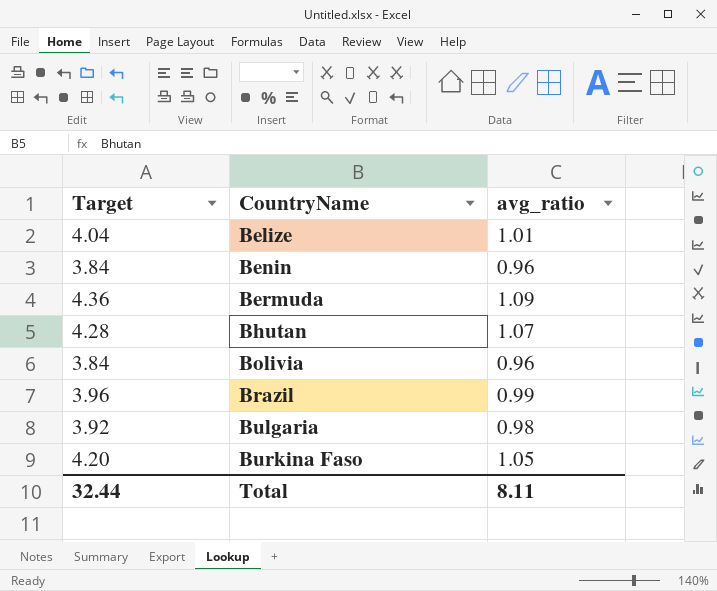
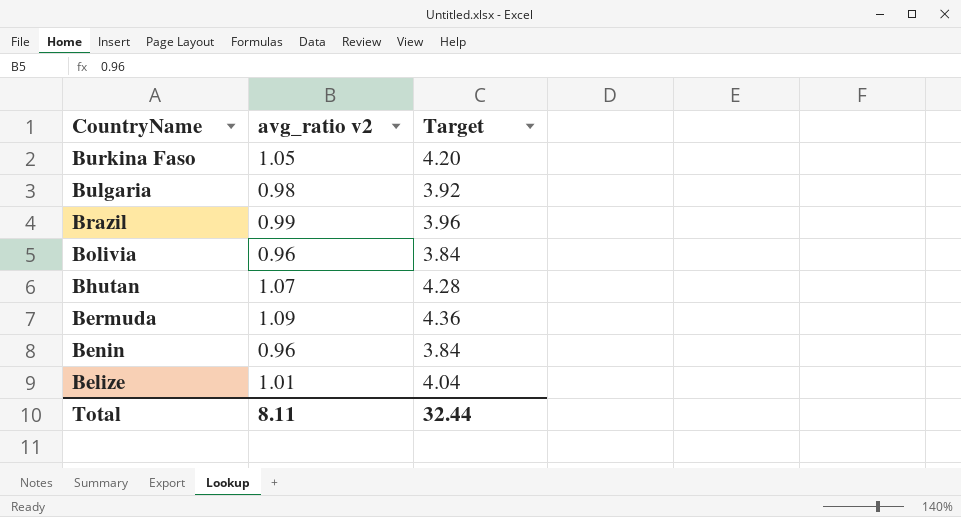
row order: CountryName ascending -> CountryName descending
column name: avg_ratio -> avg_ratio v2
column Target | position: 1 -> 3

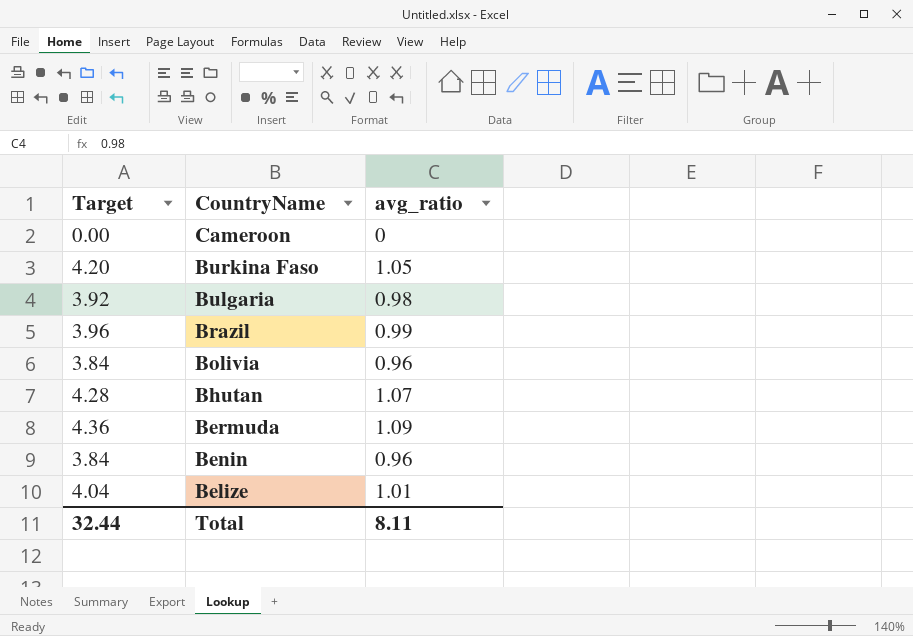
column Target | position: 3 -> 1
column name: avg_ratio v2 -> avg_ratio
row Cameroon: none -> 0.00 | 0

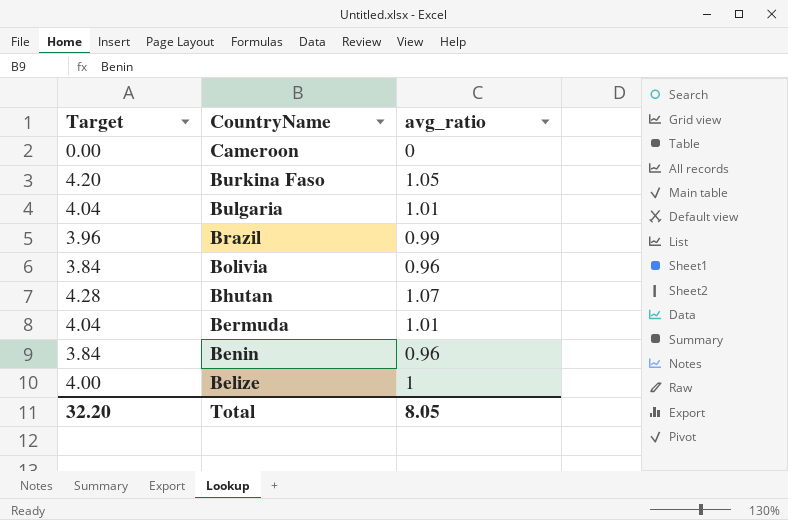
Bulgaria | Target: 3.92 -> 4.04
Bulgaria | avg_ratio: 0.98 -> 1.01
Bermuda | Target: 4.36 -> 4.04
Bermuda | avg_ratio: 1.09 -> 1.01
Belize | Target: 4.04 -> 4.00
Belize | avg_ratio: 1.01 -> 1
Total | Target: 32.44 -> 32.20
Total | avg_ratio: 8.11 -> 8.05

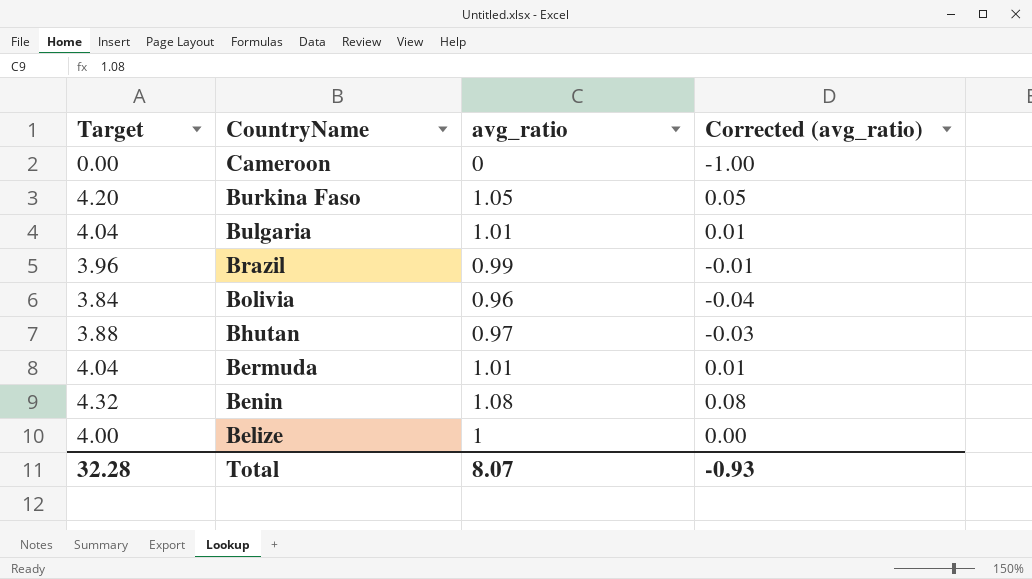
column Corrected (avg_ratio) | formula: none -> [avg_ratio] - 1
Bhutan | Target: 4.28 -> 3.88
Bhutan | avg_ratio: 1.07 -> 0.97
Benin | Target: 3.84 -> 4.32
Benin | avg_ratio: 0.96 -> 1.08
Total | Target: 32.20 -> 32.28
Total | avg_ratio: 8.05 -> 8.07

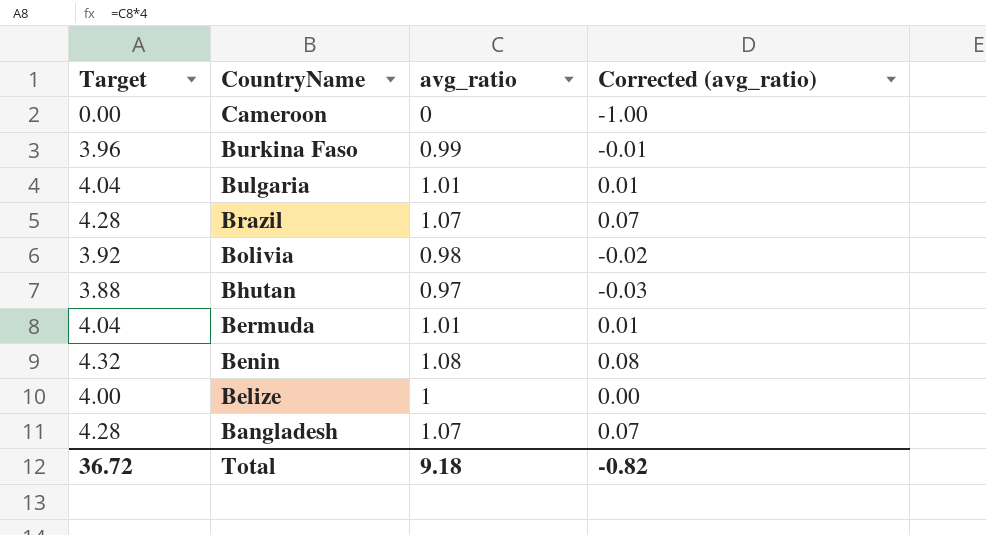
Burkina Faso | Target: 4.20 -> 3.96
Burkina Faso | avg_ratio: 1.05 -> 0.99
Burkina Faso | Corrected (avg_ratio): 0.05 -> -0.01
Brazil | Target: 3.96 -> 4.28
Brazil | avg_ratio: 0.99 -> 1.07
Brazil | Corrected (avg_ratio): -0.01 -> 0.07
Bolivia | Target: 3.84 -> 3.92
Bolivia | avg_ratio: 0.96 -> 0.98
Bolivia | Corrected (avg_ratio): -0.04 -> -0.02
row Bangladesh: none -> 4.28 | 1.07 | 0.07
Total | Target: 32.28 -> 36.72
Total | avg_ratio: 8.07 -> 9.18
Total | Corrected (avg_ratio): -0.93 -> -0.82

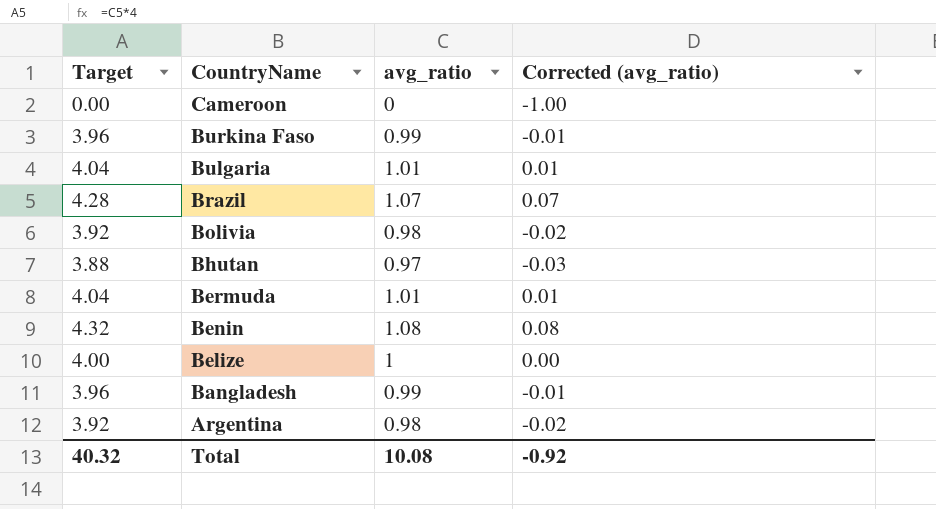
Bangladesh | Target: 4.28 -> 3.96
Bangladesh | avg_ratio: 1.07 -> 0.99
Bangladesh | Corrected (avg_ratio): 0.07 -> -0.01
row Argentina: none -> 3.92 | 0.98 | -0.02
Total | Target: 36.72 -> 40.32
Total | avg_ratio: 9.18 -> 10.08
Total | Corrected (avg_ratio): -0.82 -> -0.92

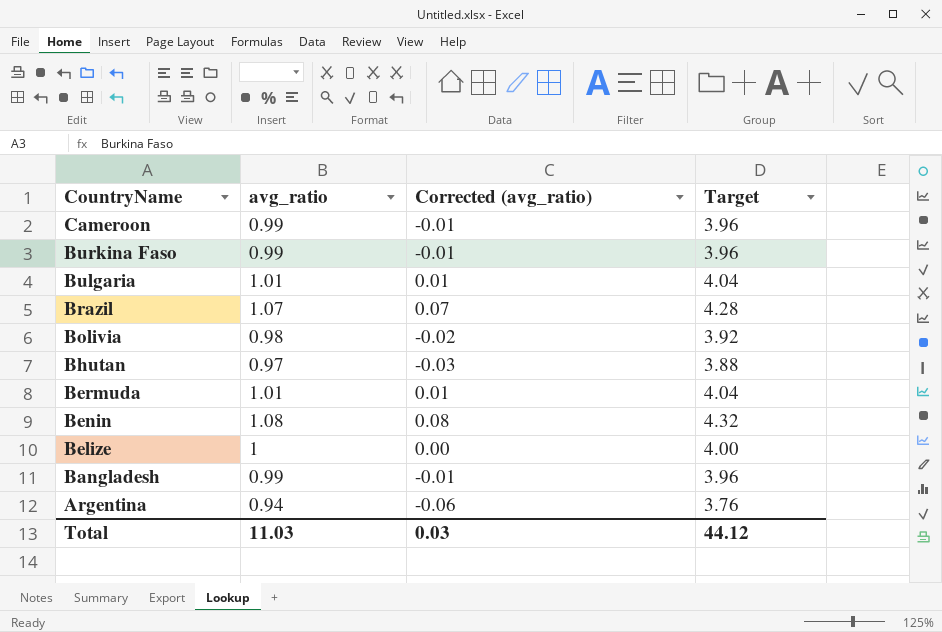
column Target | position: 1 -> 4
Cameroon | avg_ratio: 0 -> 0.99
Cameroon | Corrected (avg_ratio): -1.00 -> -0.01
Cameroon | Target: 0.00 -> 3.96
Argentina | avg_ratio: 0.98 -> 0.94
Argentina | Corrected (avg_ratio): -0.02 -> -0.06
Argentina | Target: 3.92 -> 3.76
Total | avg_ratio: 10.08 -> 11.03
Total | Corrected (avg_ratio): -0.92 -> 0.03
Total | Target: 40.32 -> 44.12

